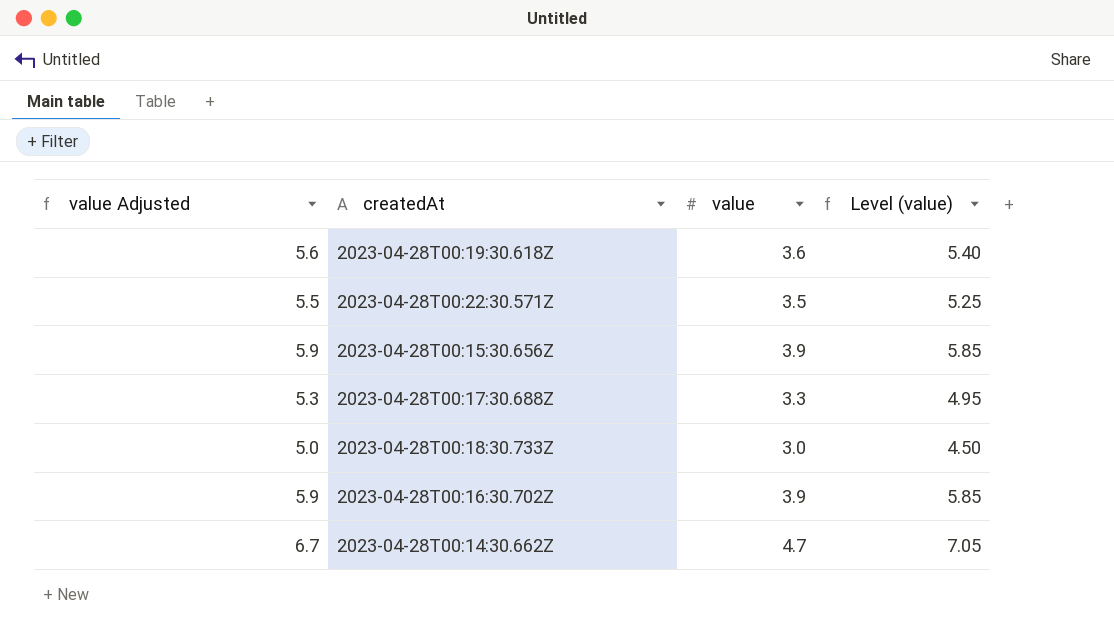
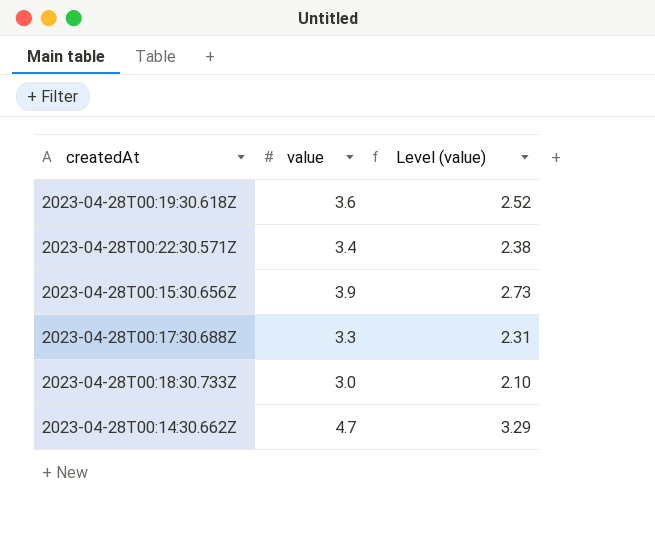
column value Adjusted | formula: [value] + 2 -> none
column Level (value) | formula: [value] * 1.5 -> [value] * 0.7
row 2023-04-28T00:16:30.702Z: 5.9 | 3.9 | 5.85 -> none
2023-04-28T00:22:30.571Z | value: 3.5 -> 3.4

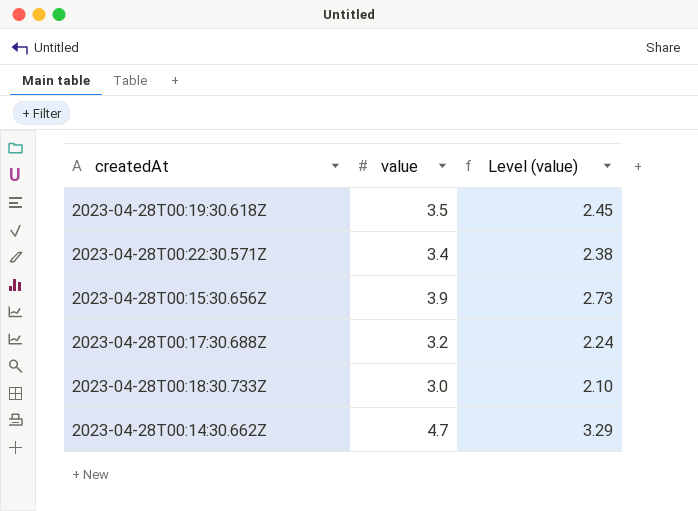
2023-04-28T00:19:30.618Z | value: 3.6 -> 3.5
2023-04-28T00:19:30.618Z | Level (value): 2.52 -> 2.45
2023-04-28T00:17:30.688Z | value: 3.3 -> 3.2
2023-04-28T00:17:30.688Z | Level (value): 2.31 -> 2.24

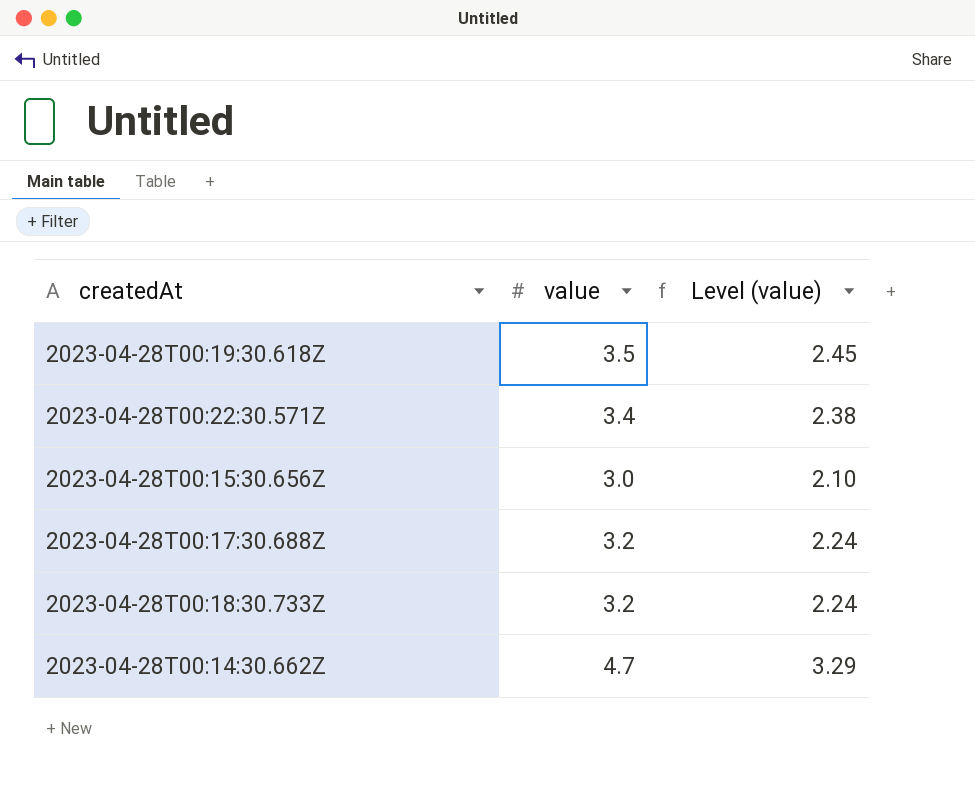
2023-04-28T00:15:30.656Z | value: 3.9 -> 3.0
2023-04-28T00:15:30.656Z | Level (value): 2.73 -> 2.10
2023-04-28T00:18:30.733Z | value: 3.0 -> 3.2
2023-04-28T00:18:30.733Z | Level (value): 2.10 -> 2.24

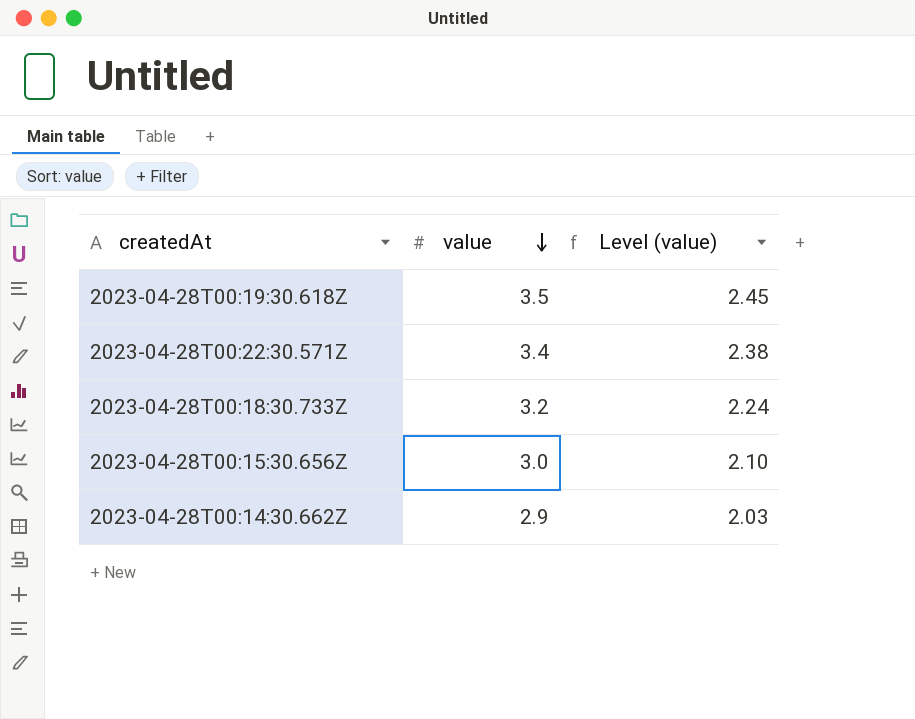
row order: none -> value descending
row 2023-04-28T00:17:30.688Z: 3.2 | 2.24 -> none
2023-04-28T00:14:30.662Z | value: 4.7 -> 2.9
2023-04-28T00:14:30.662Z | Level (value): 3.29 -> 2.03

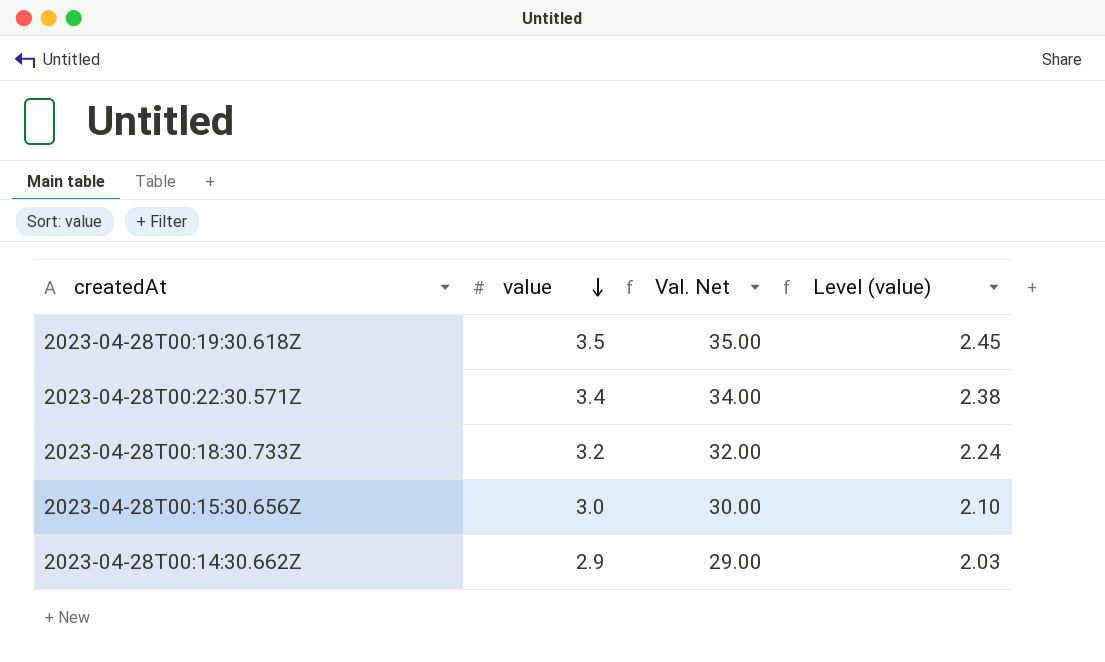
column Val. Net | formula: none -> [value] * 10

